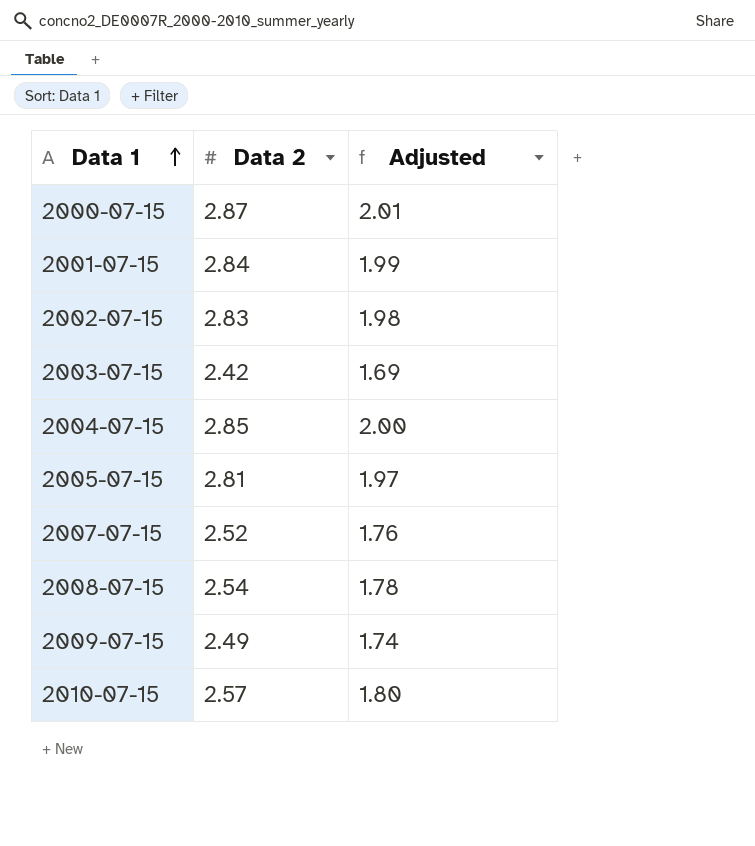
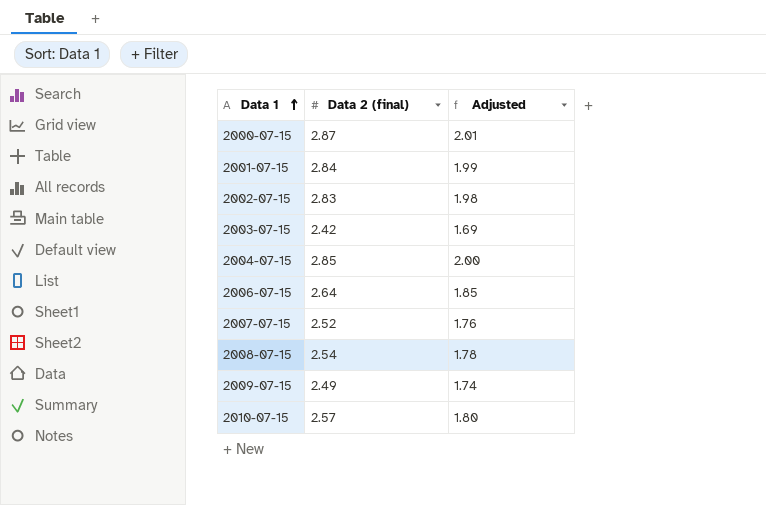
column name: Data 2 -> Data 2 (final)
row 2005-07-15: 2.81 | 1.97 -> none
row 2006-07-15: none -> 2.64 | 1.85

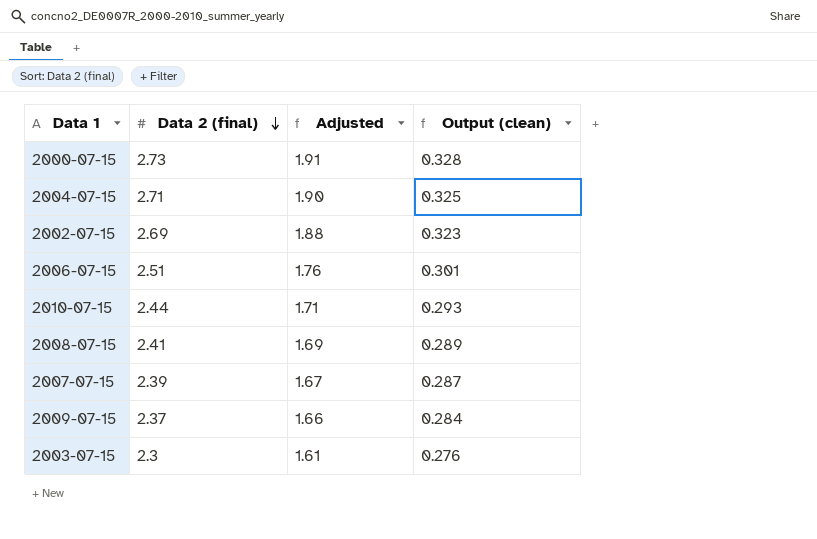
row order: Data 1 ascending -> Data 2 (final) descending
column Output (clean) | formula: none -> [Data 2 (final)] * 0.12
row 2001-07-15: 2.84 | 1.99 -> none
2000-07-15 | Data 2 (final): 2.87 -> 2.73
2000-07-15 | Adjusted: 2.01 -> 1.91
2004-07-15 | Data 2 (final): 2.85 -> 2.71
2004-07-15 | Adjusted: 2.00 -> 1.90
2002-07-15 | Data 2 (final): 2.83 -> 2.69
2002-07-15 | Adjusted: 1.98 -> 1.88
2006-07-15 | Data 2 (final): 2.64 -> 2.51
2006-07-15 | Adjusted: 1.85 -> 1.76
2010-07-15 | Data 2 (final): 2.57 -> 2.44
2010-07-15 | Adjusted: 1.80 -> 1.71
2008-07-15 | Data 2 (final): 2.54 -> 2.41
2008-07-15 | Adjusted: 1.78 -> 1.69
2007-07-15 | Data 2 (final): 2.52 -> 2.39
2007-07-15 | Adjusted: 1.76 -> 1.67
2009-07-15 | Data 2 (final): 2.49 -> 2.37
2009-07-15 | Adjusted: 1.74 -> 1.66
2003-07-15 | Data 2 (final): 2.42 -> 2.3
2003-07-15 | Adjusted: 1.69 -> 1.61

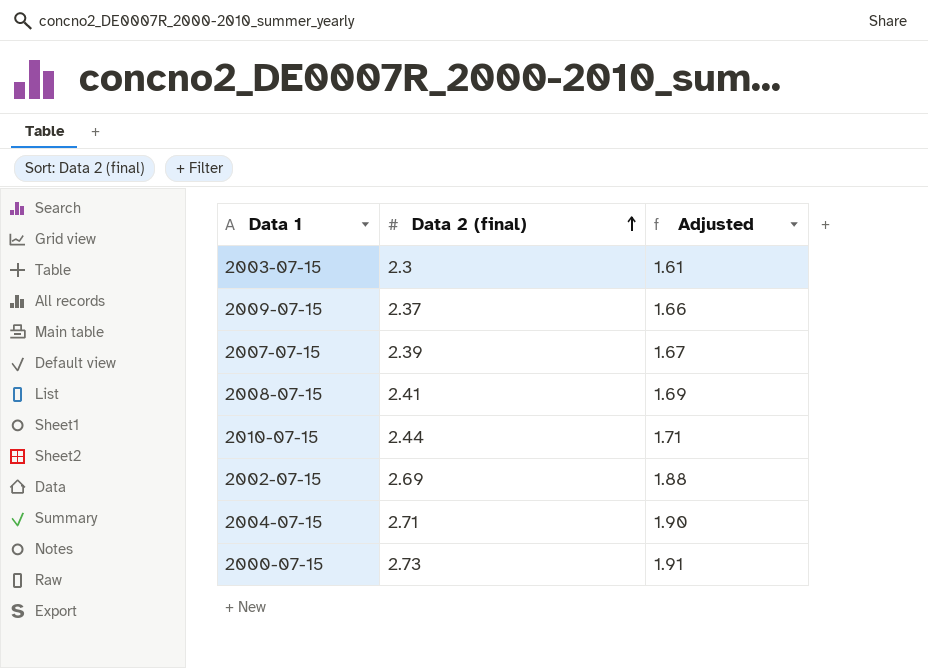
row order: Data 2 (final) descending -> Data 2 (final) ascending
column Output (clean) | formula: [Data 2 (final)] * 0.12 -> none
row 2006-07-15: 2.51 | 1.76 | 0.301 -> none

